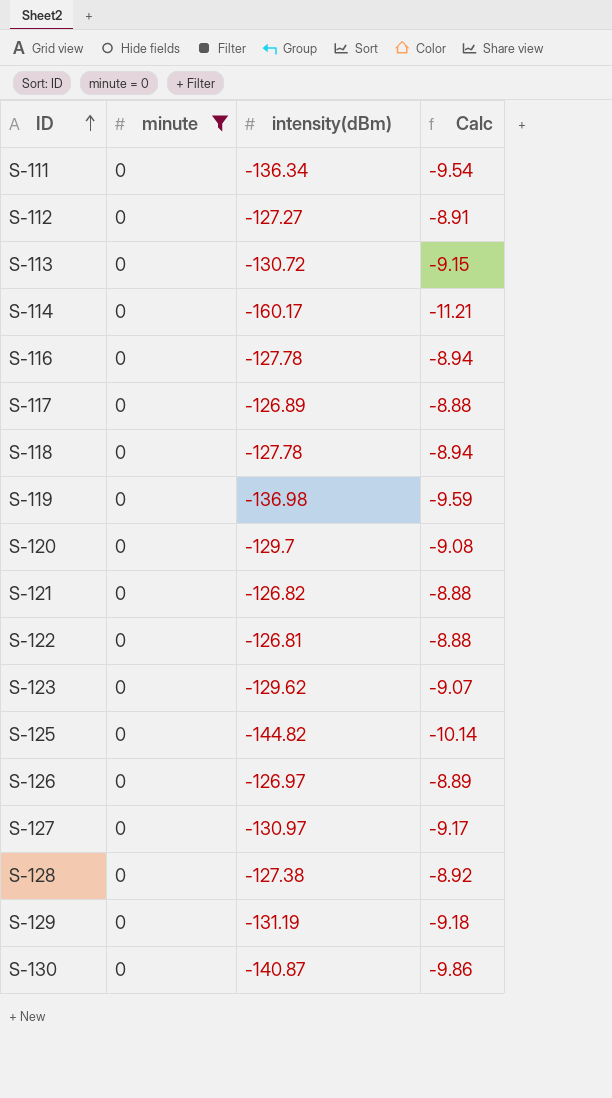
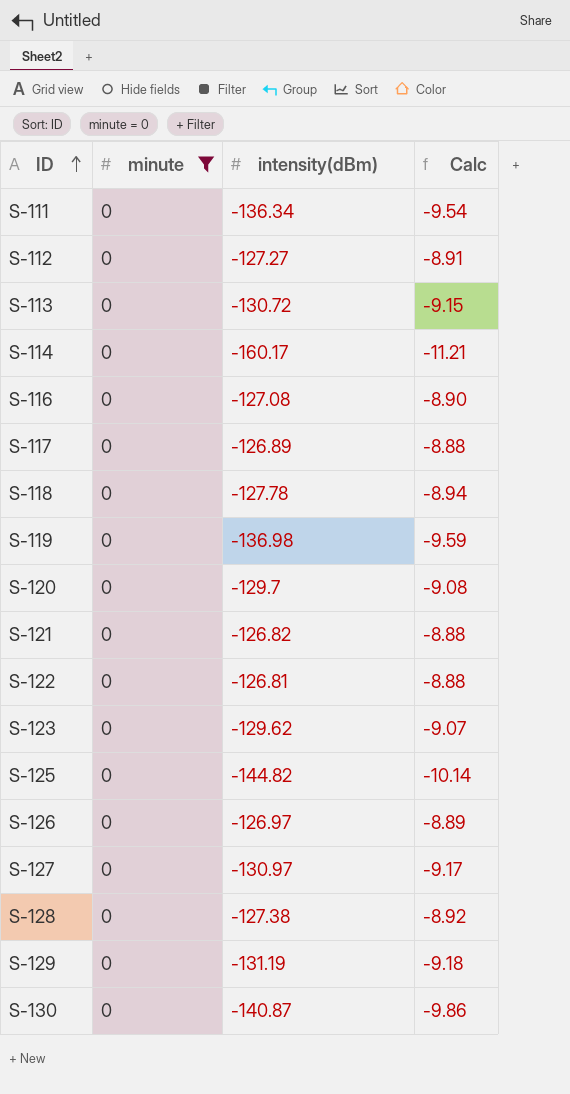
S-116 | intensity(dBm): -127.78 -> -127.08
S-116 | Calc: -8.94 -> -8.90

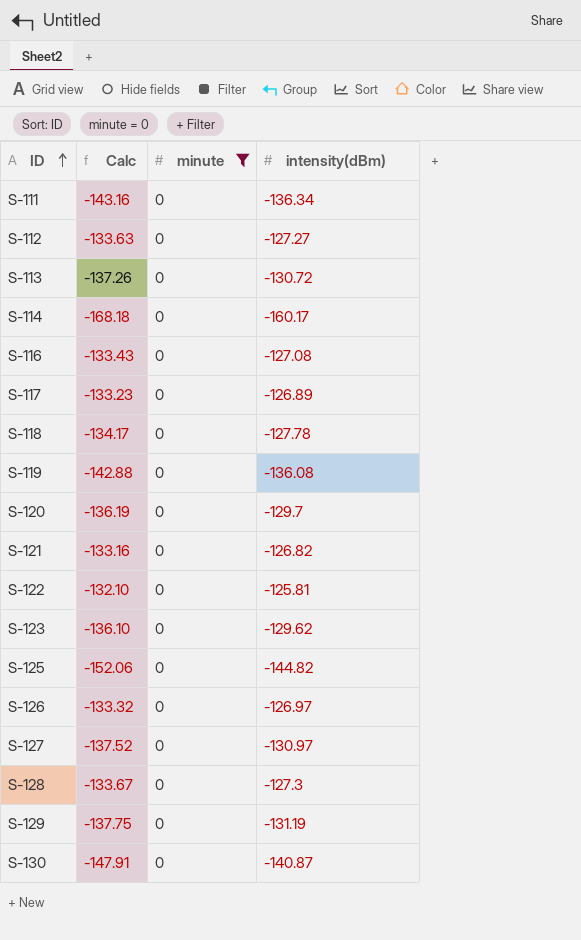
column Calc | formula: [intensity(dBm)] * 0.07 -> [intensity(dBm)] * 1.05
column Calc | position: 4 -> 2
S-119 | intensity(dBm): -136.98 -> -136.08
S-122 | intensity(dBm): -126.81 -> -125.81
S-128 | intensity(dBm): -127.38 -> -127.3

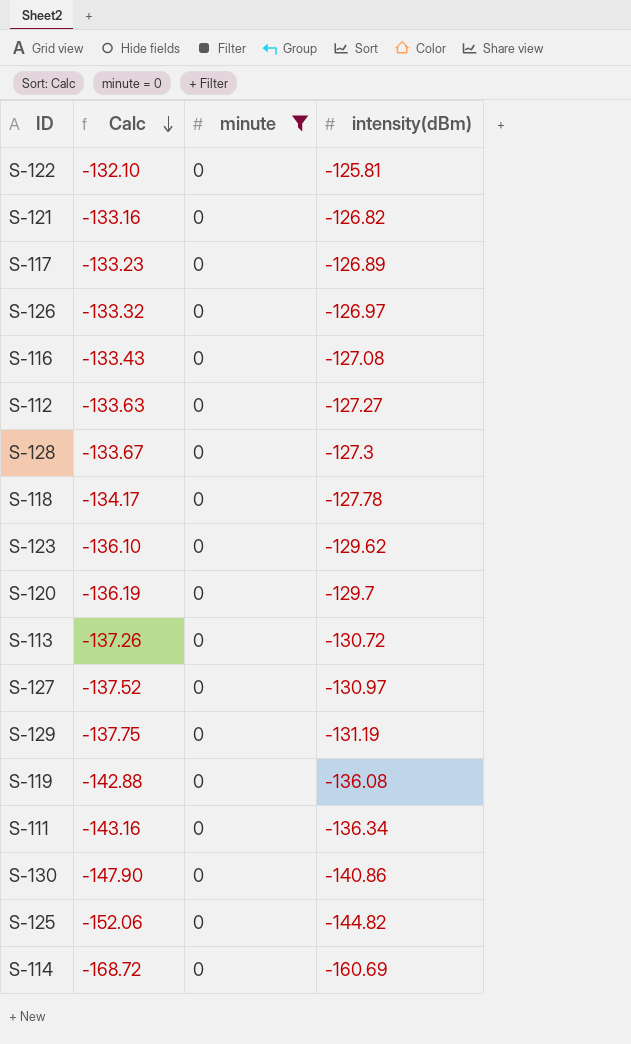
row order: ID ascending -> Calc descending
S-130 | Calc: -147.91 -> -147.90
S-130 | intensity(dBm): -140.87 -> -140.86
S-114 | Calc: -168.18 -> -168.72
S-114 | intensity(dBm): -160.17 -> -160.69

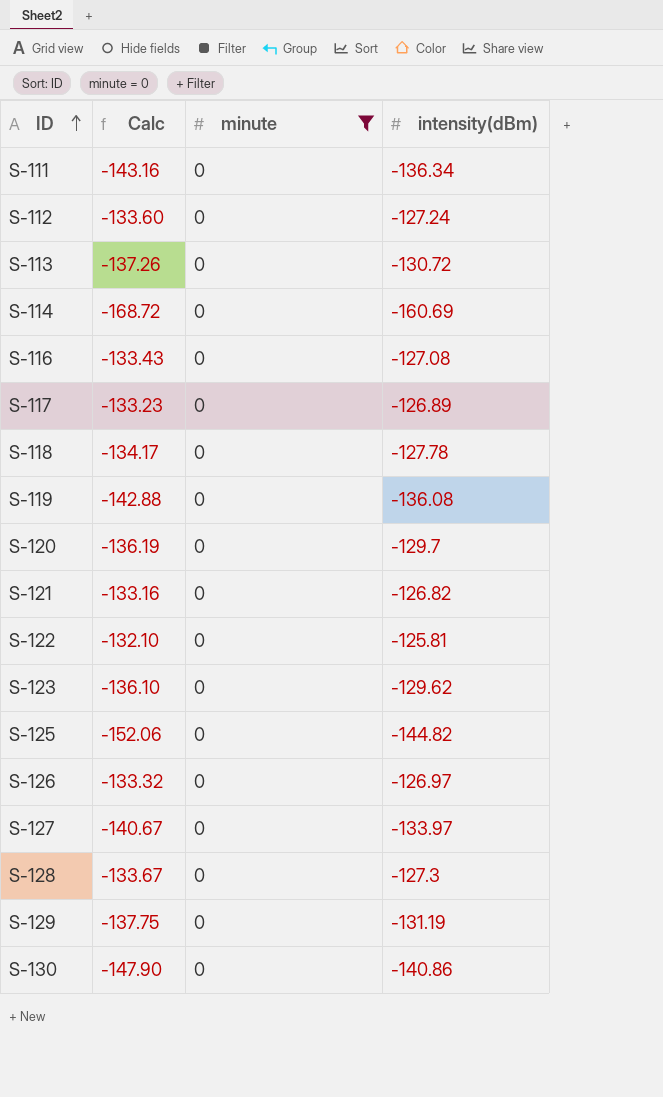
row order: Calc descending -> ID ascending
S-112 | Calc: -133.63 -> -133.60
S-112 | intensity(dBm): -127.27 -> -127.24
S-127 | Calc: -137.52 -> -140.67
S-127 | intensity(dBm): -130.97 -> -133.97

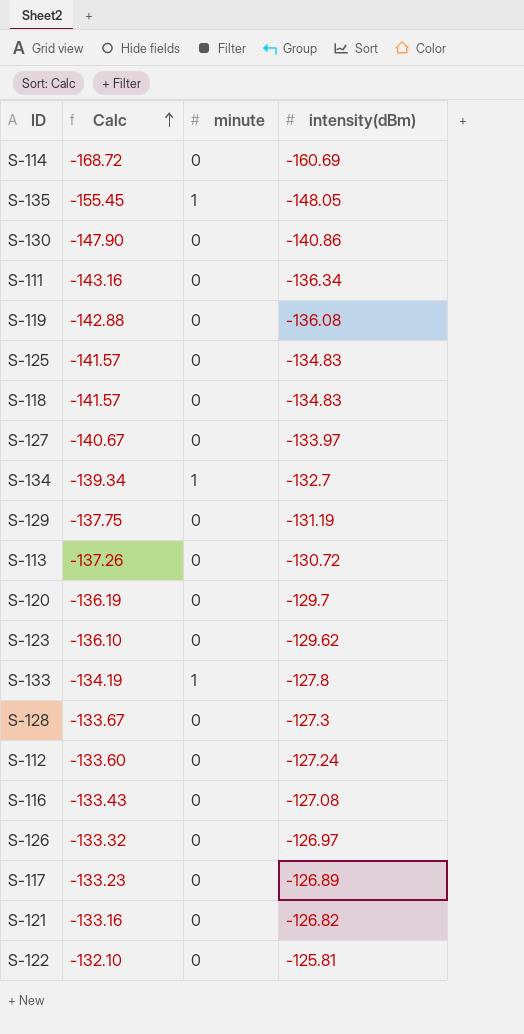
filter: minute = 0 -> none
row order: ID ascending -> Calc ascending
S-125 | Calc: -152.06 -> -141.57
S-125 | intensity(dBm): -144.82 -> -134.83
S-118 | Calc: -134.17 -> -141.57
S-118 | intensity(dBm): -127.78 -> -134.83

